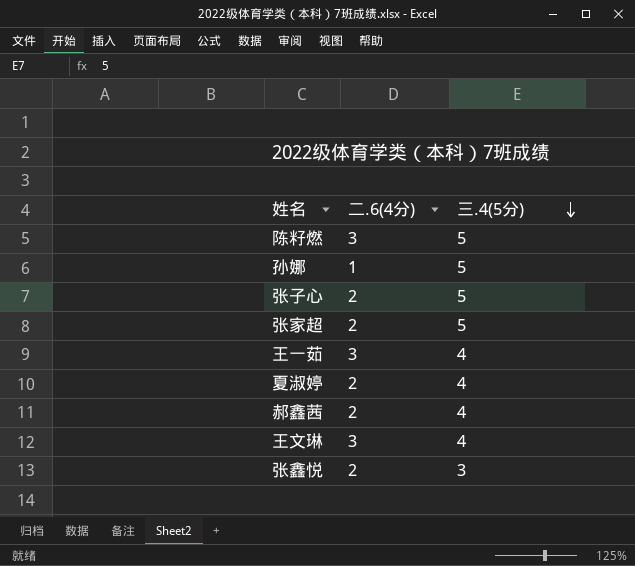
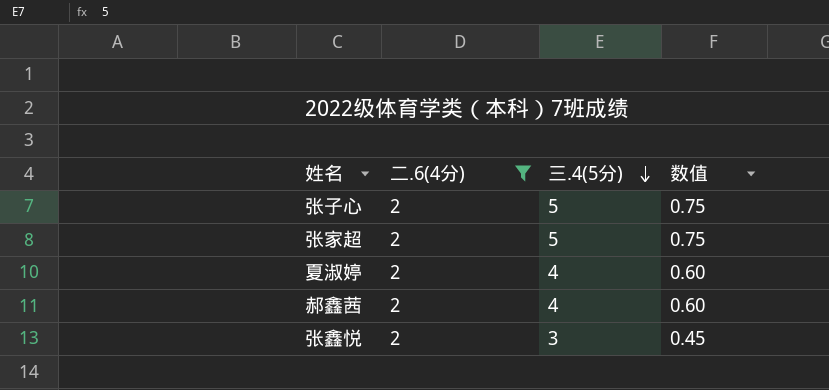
filter: none -> 二.6(4分) = 2
column 数值 | formula: none -> [三.4(5分)] * 0.15

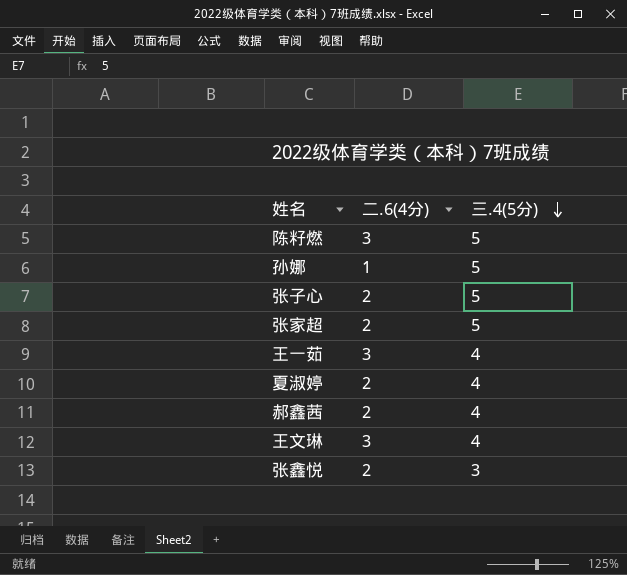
filter: 二.6(4分) = 2 -> none
column 数值 | formula: [三.4(5分)] * 0.15 -> none

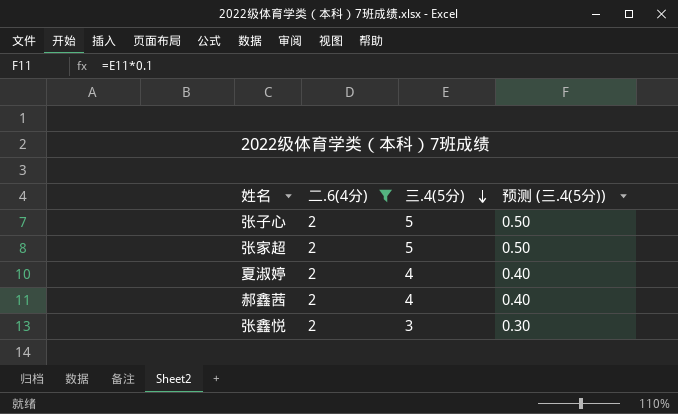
filter: none -> 二.6(4分) = 2
column 预测 (三.4(5分)) | formula: none -> [三.4(5分)] * 0.1

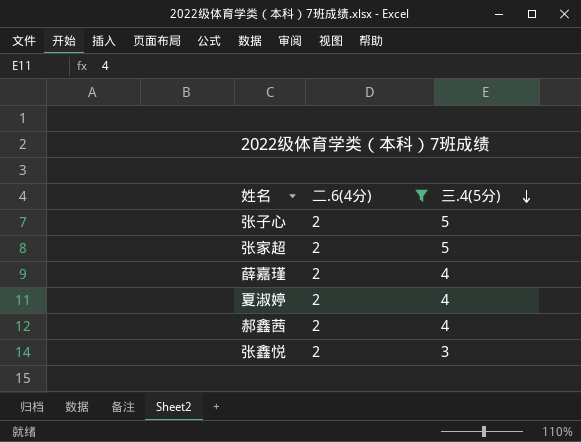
column 预测 (三.4(5分)) | formula: [三.4(5分)] * 0.1 -> none
row 薛嘉瑾: none -> 2 | 4

